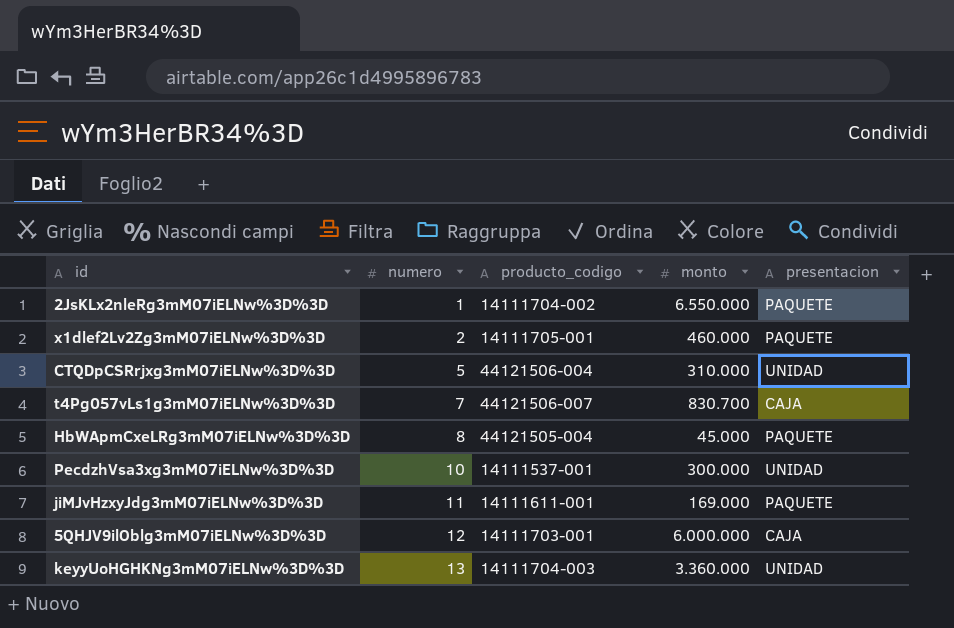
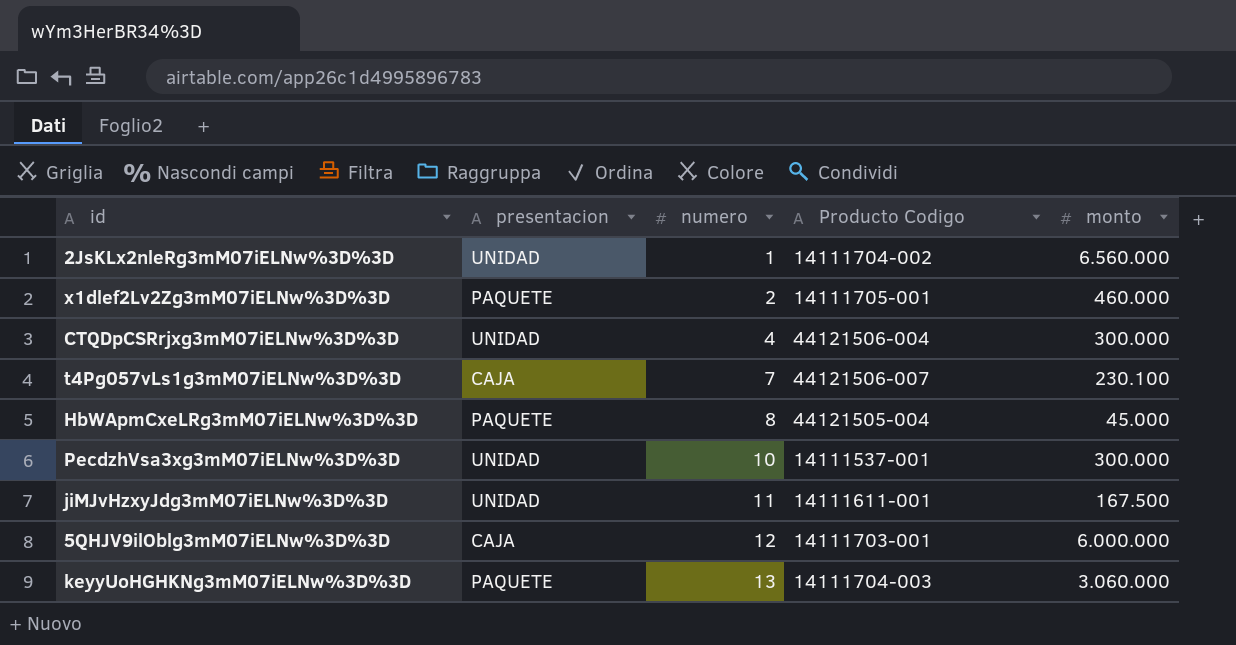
column presentacion | position: 5 -> 2
column name: producto_codigo -> Producto Codigo
2JsKLx2nleRg3mM07iELNw%3D%3D | presentacion: PAQUETE -> UNIDAD
2JsKLx2nleRg3mM07iELNw%3D%3D | monto: 6.550.000 -> 6.560.000
CTQDpCSRrjxg3mM07iELNw%3D%3D | numero: 5 -> 4
CTQDpCSRrjxg3mM07iELNw%3D%3D | monto: 310.000 -> 300.000
t4Pg057vLs1g3mM07iELNw%3D%3D | monto: 830.700 -> 230.100
jiMJvHzxyJdg3mM07iELNw%3D%3D | presentacion: PAQUETE -> UNIDAD
jiMJvHzxyJdg3mM07iELNw%3D%3D | monto: 169.000 -> 167.500
keyyUoHGHKNg3mM07iELNw%3D%3D | presentacion: UNIDAD -> PAQUETE
keyyUoHGHKNg3mM07iELNw%3D%3D | monto: 3.360.000 -> 3.060.000

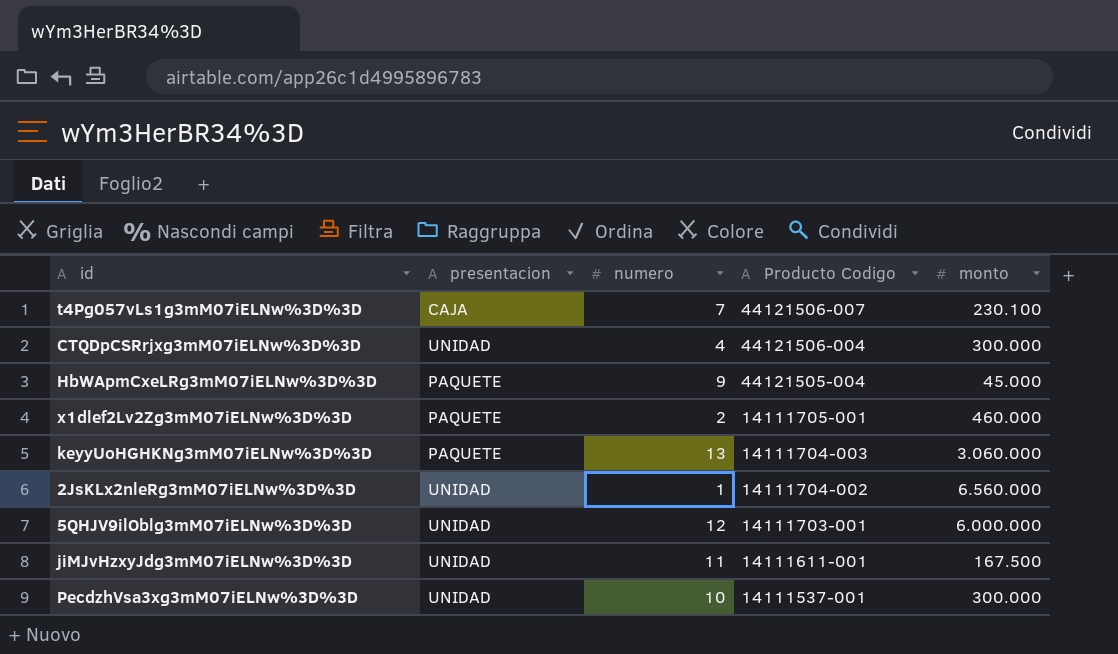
row order: numero ascending -> Producto Codigo descending
HbWApmCxeLRg3mM07iELNw%3D%3D | numero: 8 -> 9
5QHJV9ilOblg3mM07iELNw%3D%3D | presentacion: CAJA -> UNIDAD

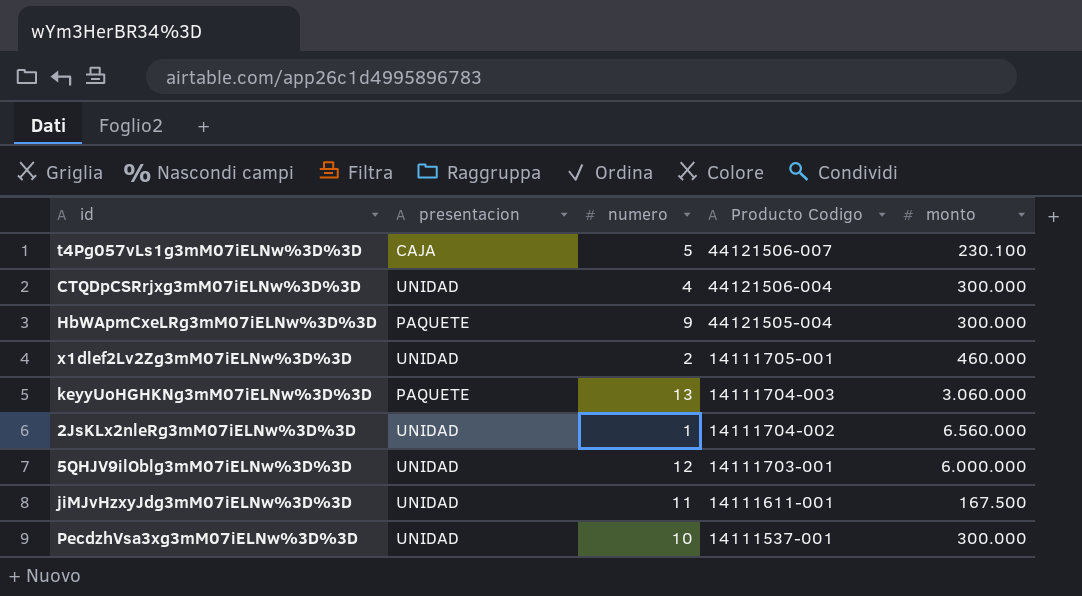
t4Pg057vLs1g3mM07iELNw%3D%3D | numero: 7 -> 5
HbWApmCxeLRg3mM07iELNw%3D%3D | monto: 45.000 -> 300.000
x1dlef2Lv2Zg3mM07iELNw%3D%3D | presentacion: PAQUETE -> UNIDAD

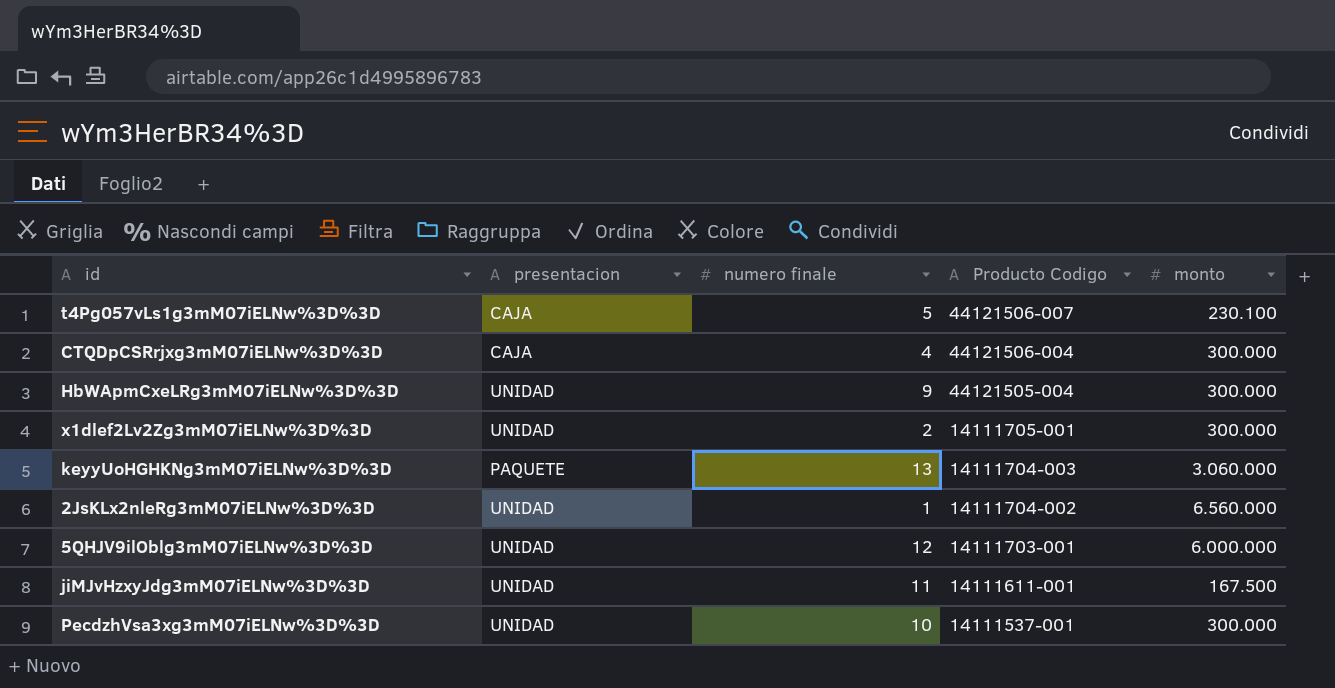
column name: numero -> numero finale
CTQDpCSRrjxg3mM07iELNw%3D%3D | presentacion: UNIDAD -> CAJA
HbWApmCxeLRg3mM07iELNw%3D%3D | presentacion: PAQUETE -> UNIDAD
x1dlef2Lv2Zg3mM07iELNw%3D%3D | monto: 460.000 -> 300.000

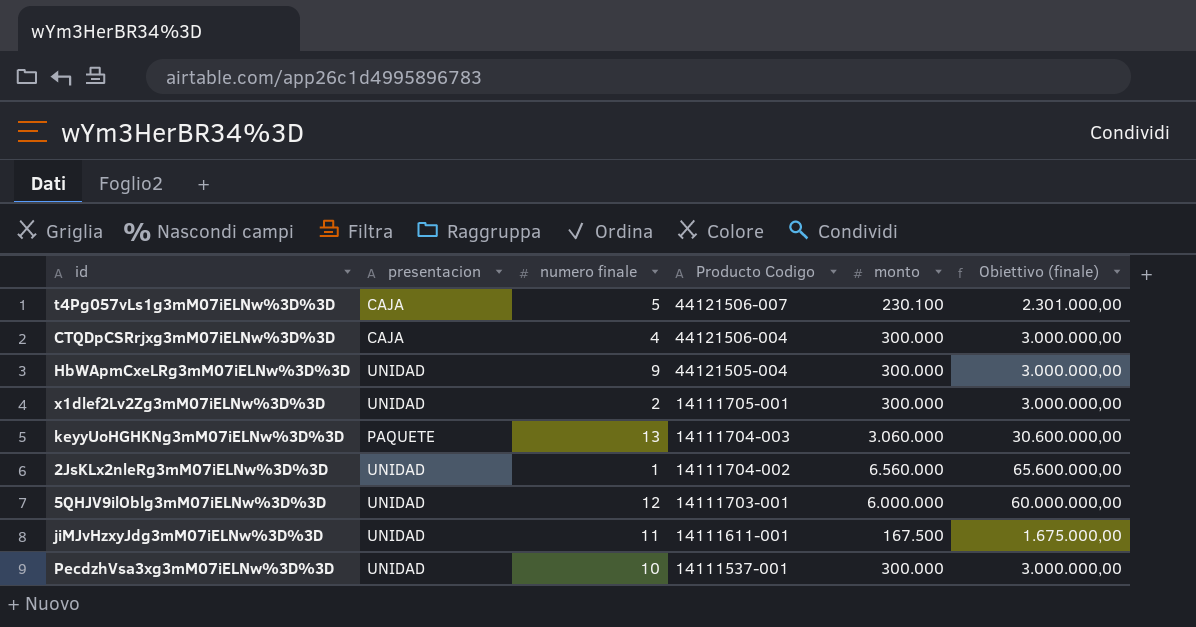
column Obiettivo (finale) | formula: none -> [monto] * 10

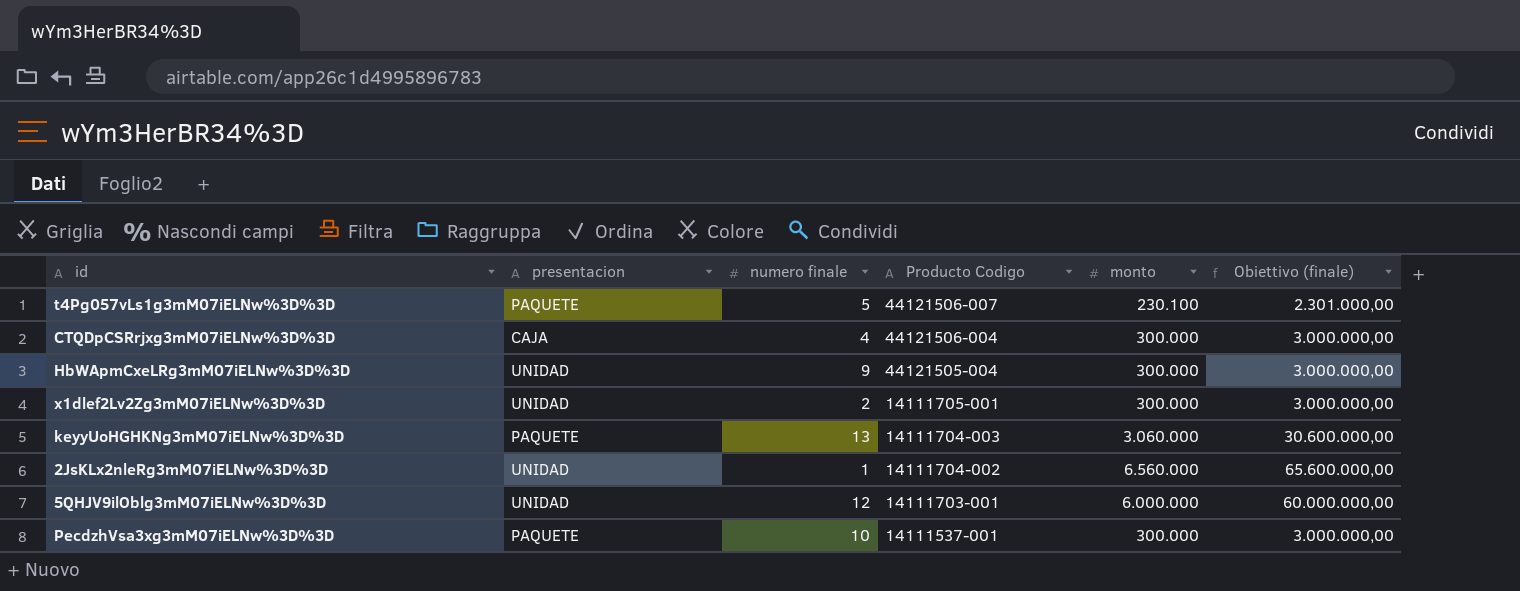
row jiMJvHzxyJdg3mM07iELNw%3D%3D: UNIDAD | 11 | 14111611-001 | 167.500 | 1.675.000,00 -> none
t4Pg057vLs1g3mM07iELNw%3D%3D | presentacion: CAJA -> PAQUETE
PecdzhVsa3xg3mM07iELNw%3D%3D | presentacion: UNIDAD -> PAQUETE

